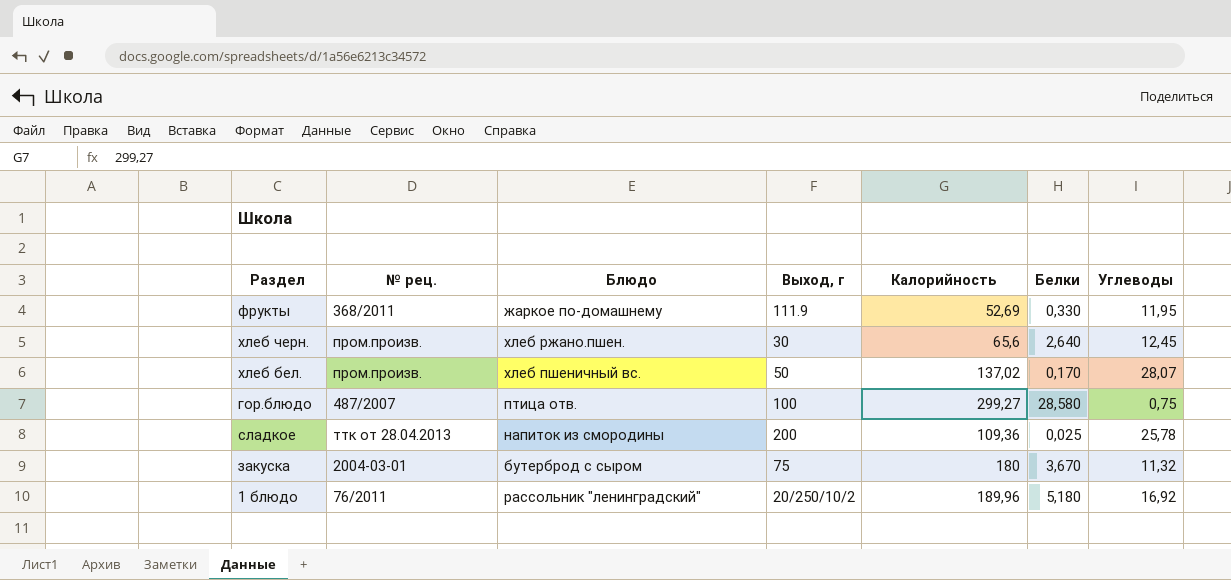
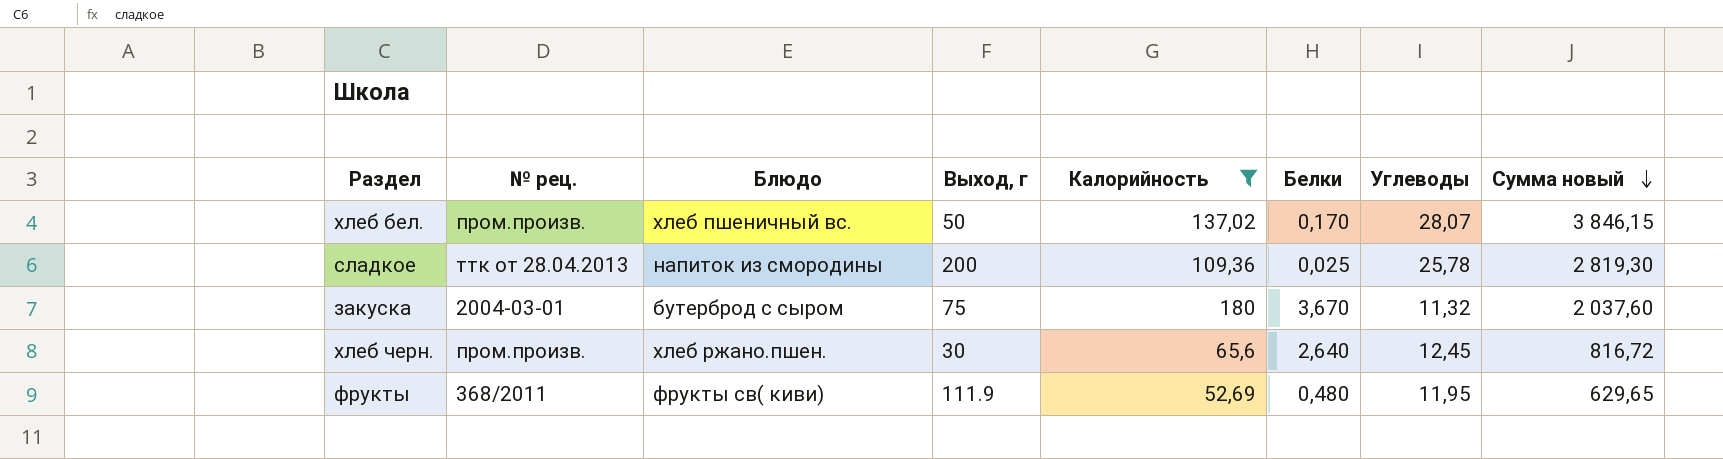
filter: none -> Калорийность <= 180
row order: none -> Сумма новый descending
column Сумма новый | formula: none -> [Калорийность] * [Углеводы]
фрукты | Блюдо: жаркое по-домашнему -> фрукты св( киви)
фрукты | Белки: 0,330 -> 0,480

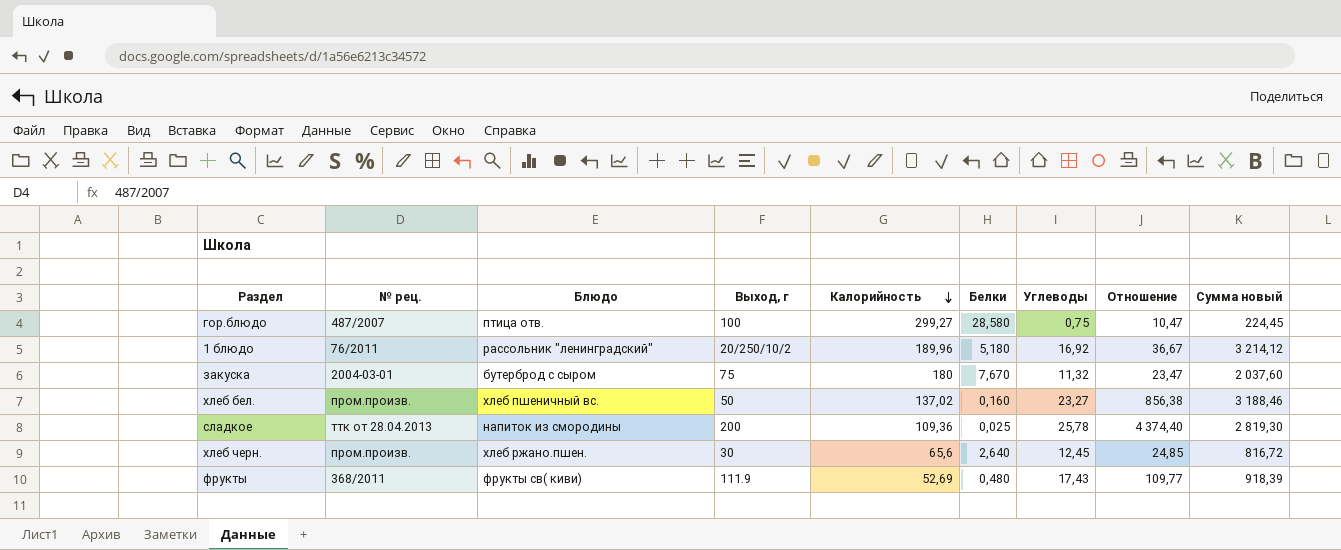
filter: Калорийность <= 180 -> none
row order: Сумма новый descending -> Калорийность descending
column Отношение | formula: none -> [Калорийность] / [Белки]
закуска | Белки: 3,670 -> 7,670
хлеб бел. | Белки: 0,170 -> 0,160
хлеб бел. | Углеводы: 28,07 -> 23,27
хлеб бел. | Сумма новый: 3 846,15 -> 3 188,46
фрукты | Углеводы: 11,95 -> 17,43
фрукты | Сумма новый: 629,65 -> 918,39

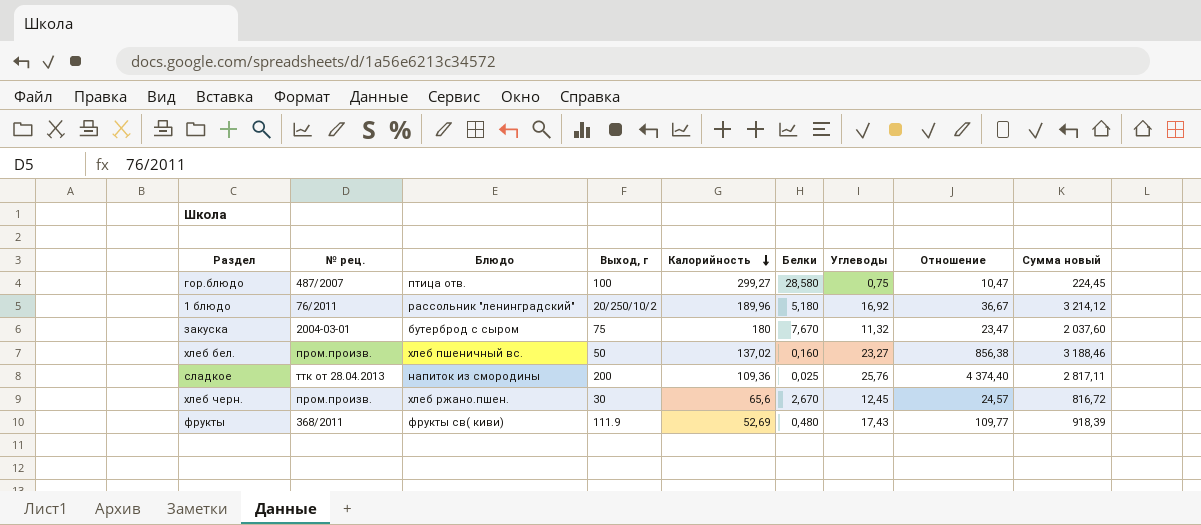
сладкое | Углеводы: 25,78 -> 25,76
сладкое | Сумма новый: 2 819,30 -> 2 817,11
хлеб черн. | Белки: 2,640 -> 2,670
хлеб черн. | Отношение: 24,85 -> 24,57

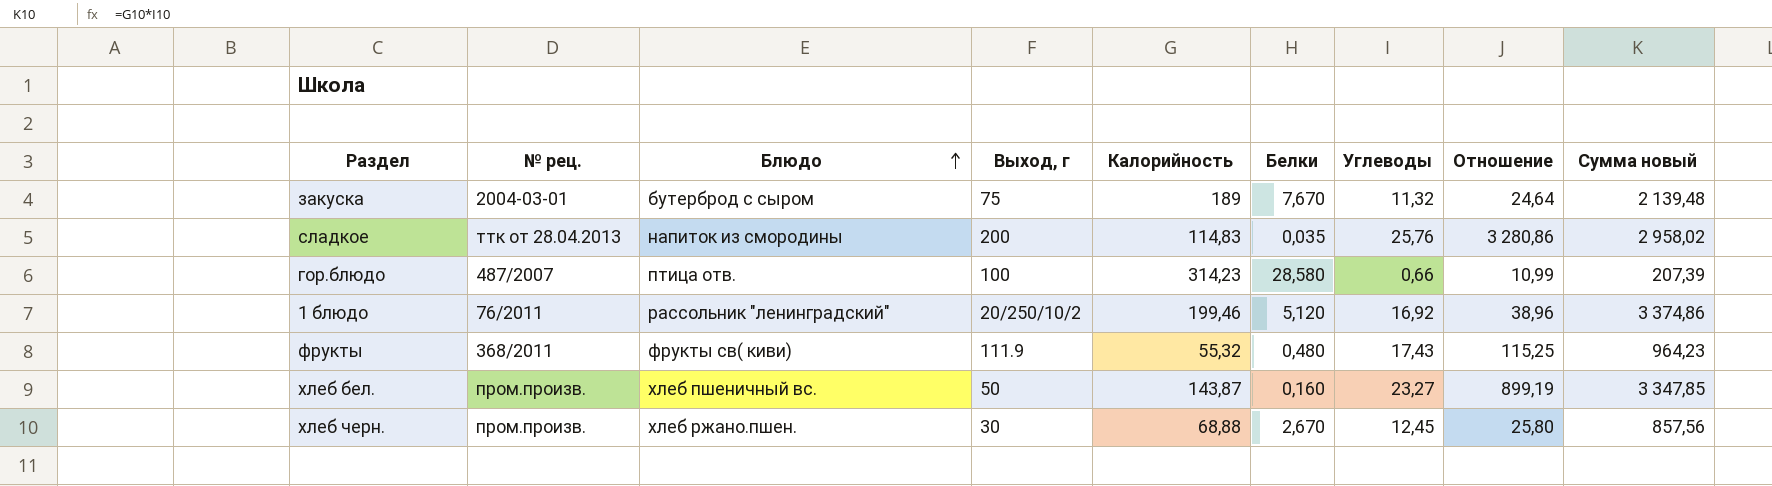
row order: Калорийность descending -> Блюдо ascending
закуска | Калорийность: 180 -> 189
закуска | Отношение: 23,47 -> 24,64
закуска | Сумма новый: 2 037,60 -> 2 139,48
сладкое | Калорийность: 109,36 -> 114,83
сладкое | Белки: 0,025 -> 0,035
сладкое | Отношение: 4 374,40 -> 3 280,86
сладкое | Сумма новый: 2 817,11 -> 2 958,02
гор.блюдо | Калорийность: 299,27 -> 314,23
гор.блюдо | Углеводы: 0,75 -> 0,66
гор.блюдо | Отношение: 10,47 -> 10,99
гор.блюдо | Сумма новый: 224,45 -> 207,39
1 блюдо | Калорийность: 189,96 -> 199,46
1 блюдо | Белки: 5,180 -> 5,120
1 блюдо | Отношение: 36,67 -> 38,96
1 блюдо | Сумма новый: 3 214,12 -> 3 374,86
фрукты | Калорийность: 52,69 -> 55,32
фрукты | Отношение: 109,77 -> 115,25
фрукты | Сумма новый: 918,39 -> 964,23
хлеб бел. | Калорийность: 137,02 -> 143,87
хлеб бел. | Отношение: 856,38 -> 899,19
хлеб бел. | Сумма новый: 3 188,46 -> 3 347,85
хлеб черн. | Калорийность: 65,6 -> 68,88
хлеб черн. | Отношение: 24,57 -> 25,80
хлеб черн. | Сумма новый: 816,72 -> 857,56

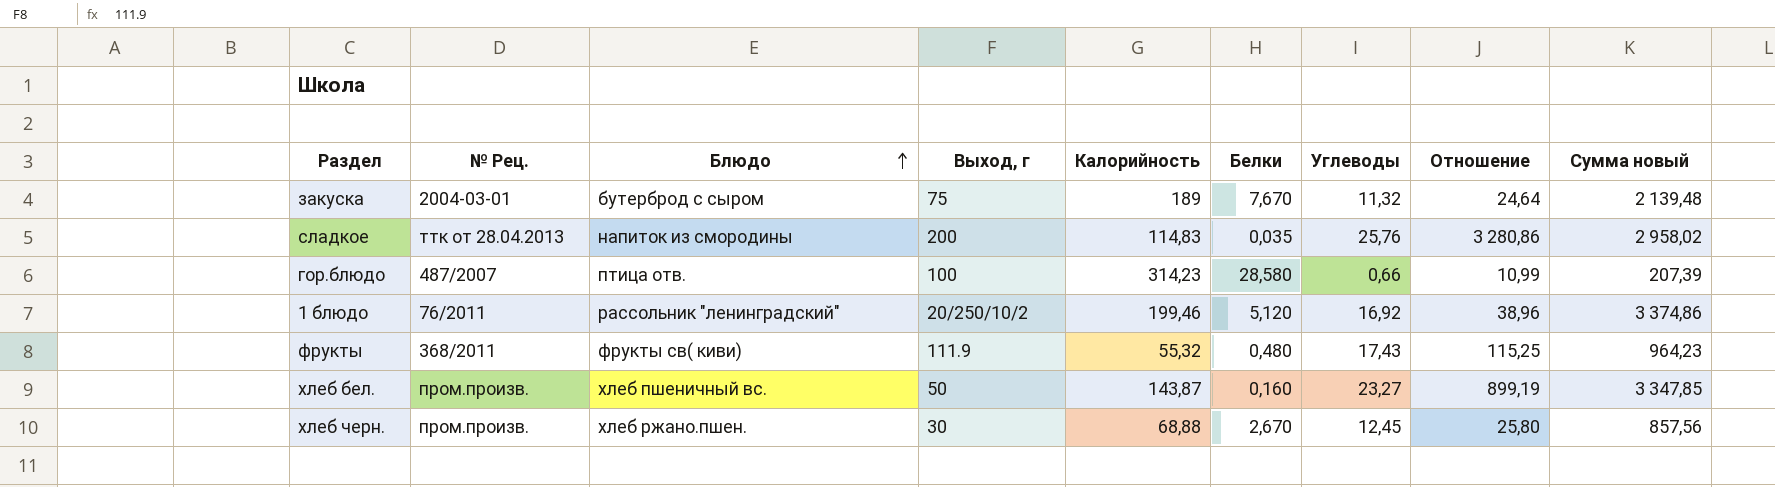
column name: № рец. -> № Рец.

